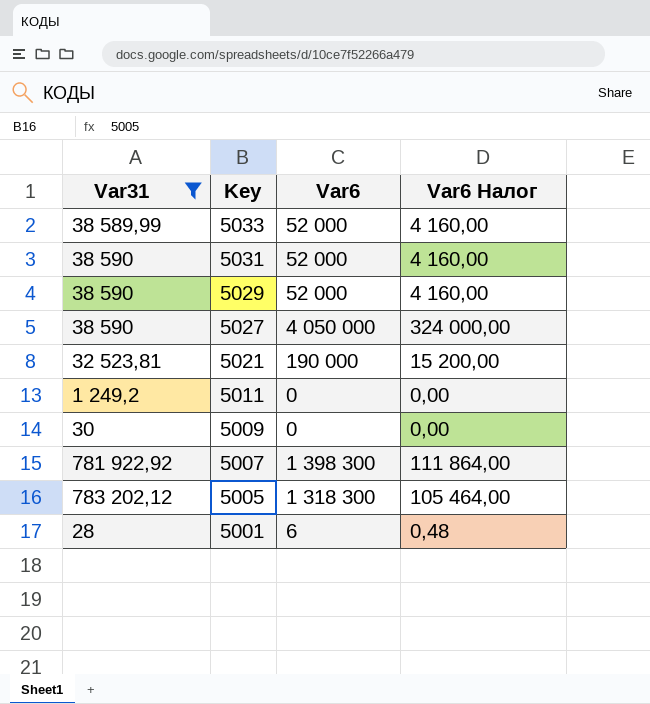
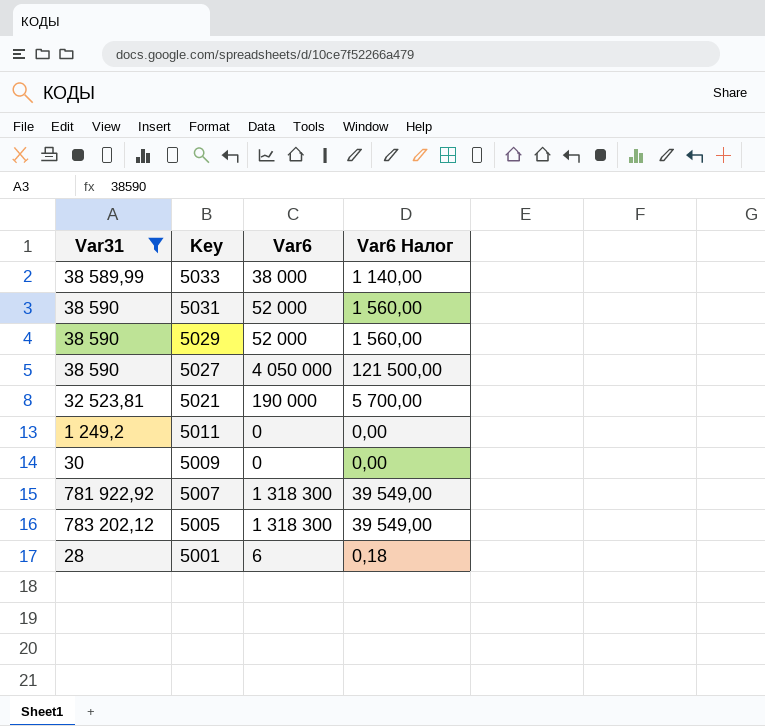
column Var6 Налог | formula: [Var6] * 0,08 -> [Var6] * 0,03
5033 | Var6: 52 000 -> 38 000
5007 | Var6: 1 398 300 -> 1 318 300

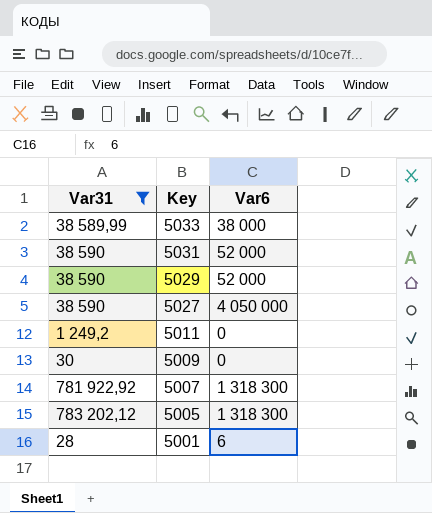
column Var6 Налог | formula: [Var6] * 0,03 -> none
row 5021: 32 523,81 | 190 000 | 5 700,00 -> none

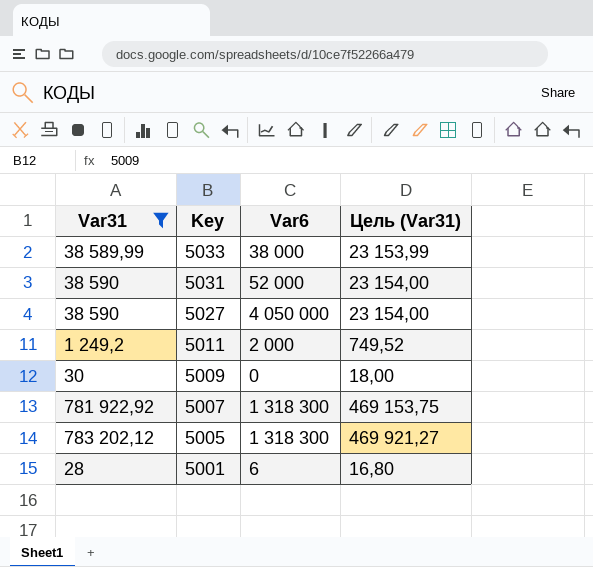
column Цель (Var31) | formula: none -> [Var31] * 0,6
row 5029: 38 590 | 52 000 -> none
5011 | Var6: 0 -> 2 000

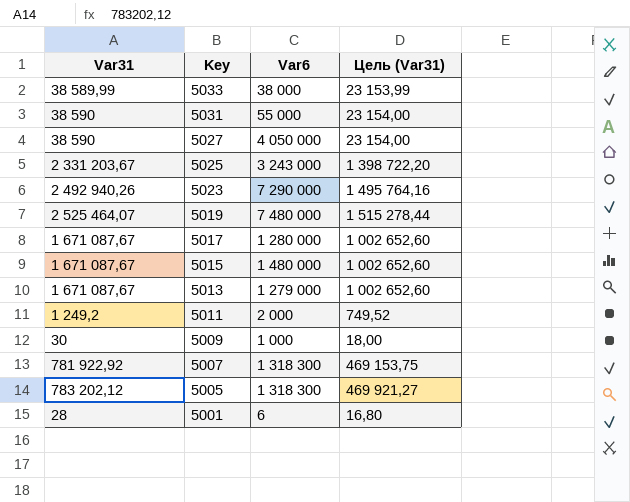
filter: Var31 <= 783 202,12 -> none
5031 | Var6: 52 000 -> 55 000
5009 | Var6: 0 -> 1 000

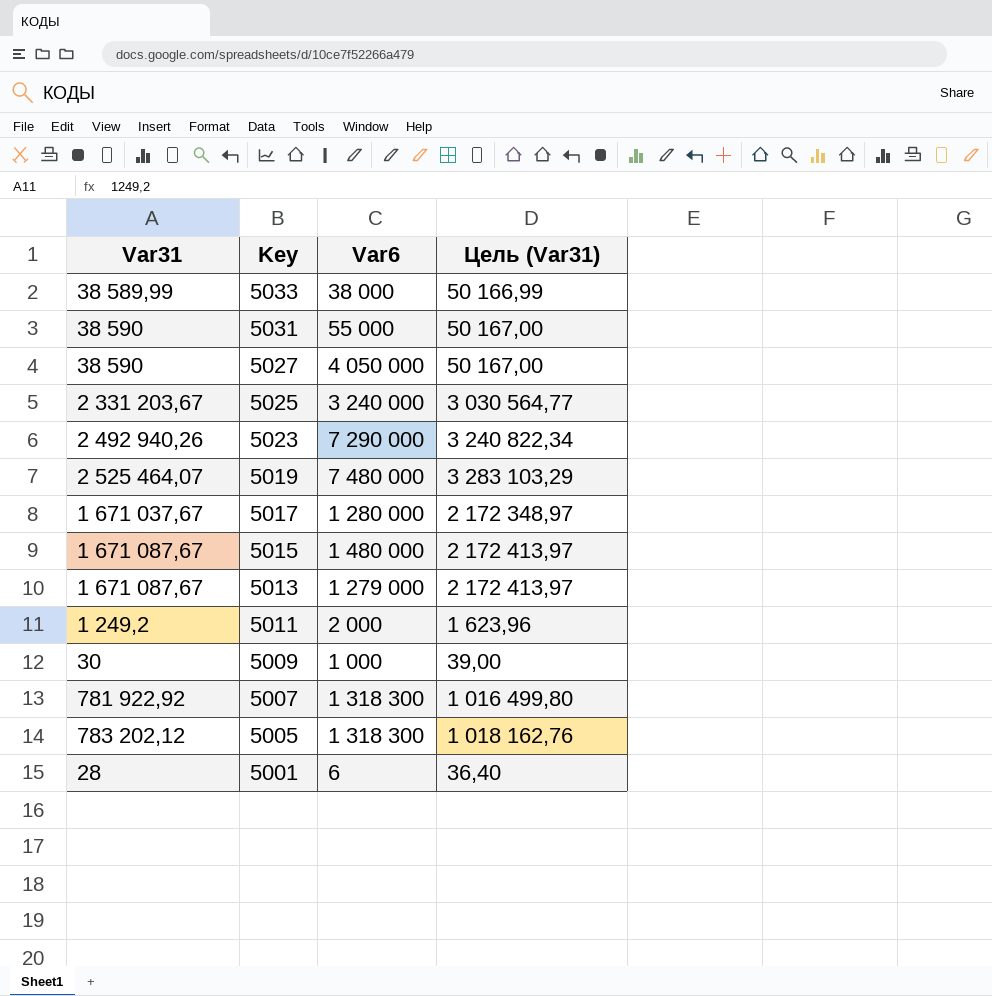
column Цель (Var31) | formula: [Var31] * 0,6 -> [Var31] * 1,3
5025 | Var6: 3 243 000 -> 3 240 000
5017 | Var31: 1 671 087,67 -> 1 671 037,67

